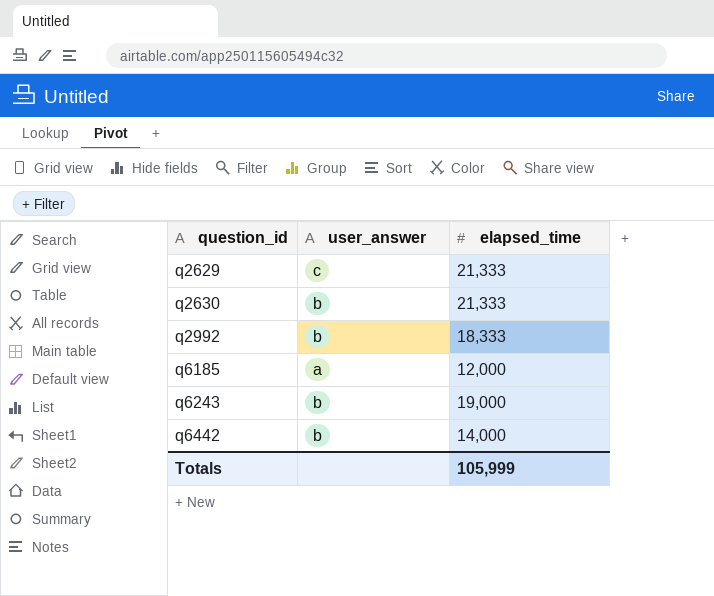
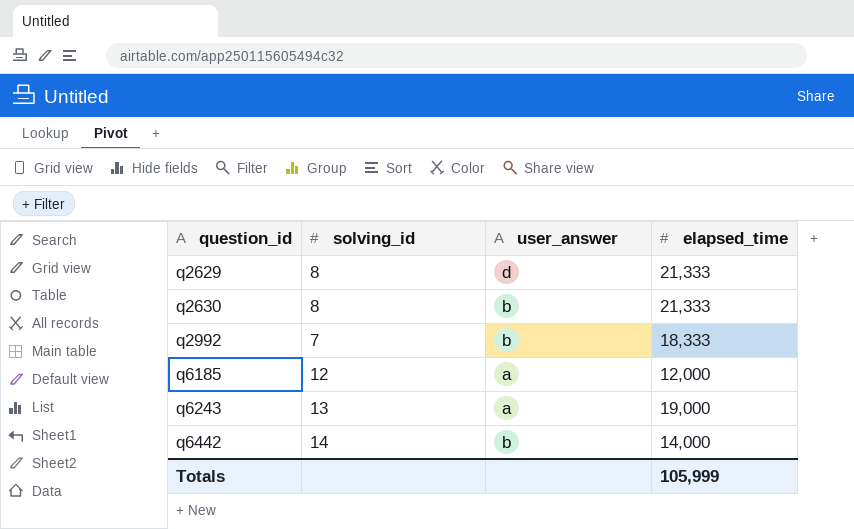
column solving_id | position: none -> 2
q2629 | user_answer: c -> d
q6243 | user_answer: b -> a

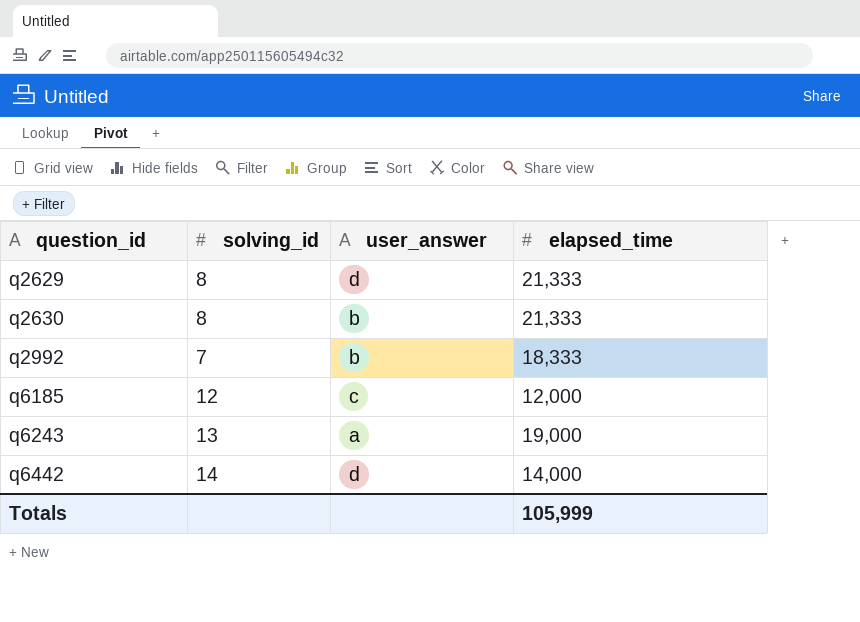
q6185 | user_answer: a -> c
q6442 | user_answer: b -> d

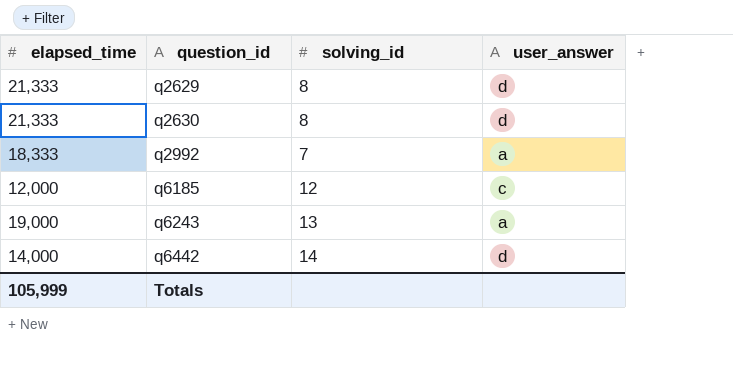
column elapsed_time | position: 4 -> 1
q2630 | user_answer: b -> d
q2992 | user_answer: b -> a

